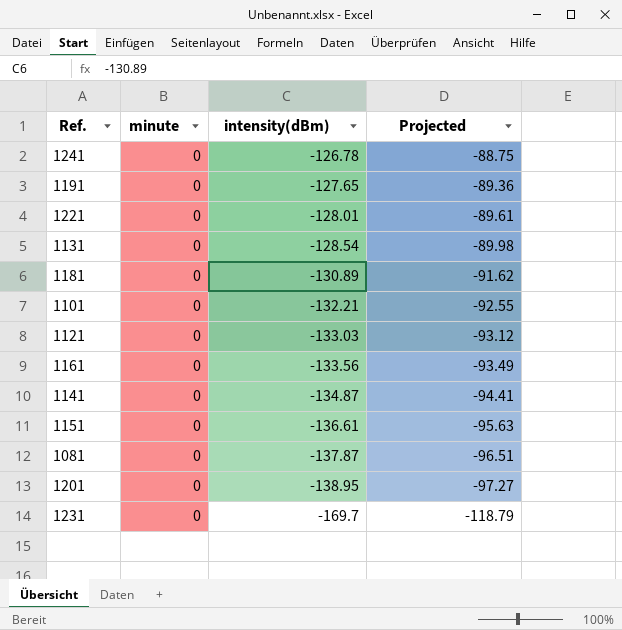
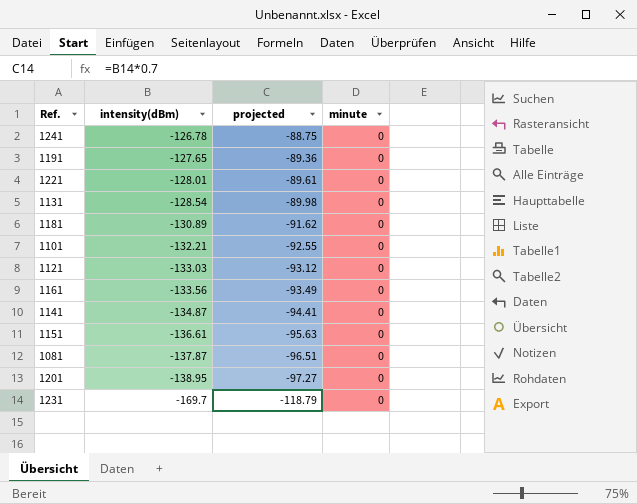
column name: Projected -> projected
column minute | position: 2 -> 4

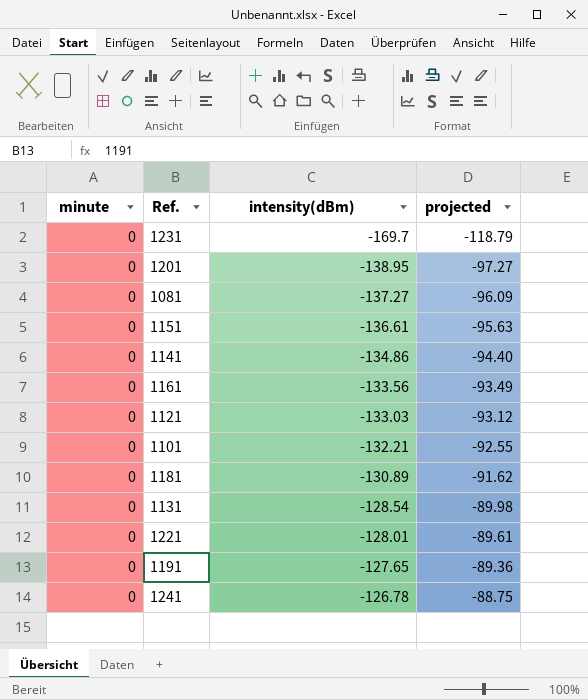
row order: intensity(dBm) descending -> intensity(dBm) ascending
column minute | position: 4 -> 1
1081 | intensity(dBm): -137.87 -> -137.27
1081 | projected: -96.51 -> -96.09
1141 | intensity(dBm): -134.87 -> -134.86
1141 | projected: -94.41 -> -94.40

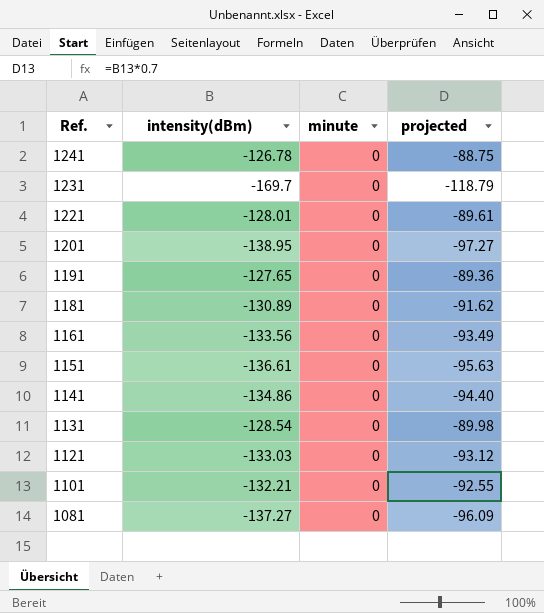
row order: intensity(dBm) ascending -> Ref. descending
column minute | position: 1 -> 3

